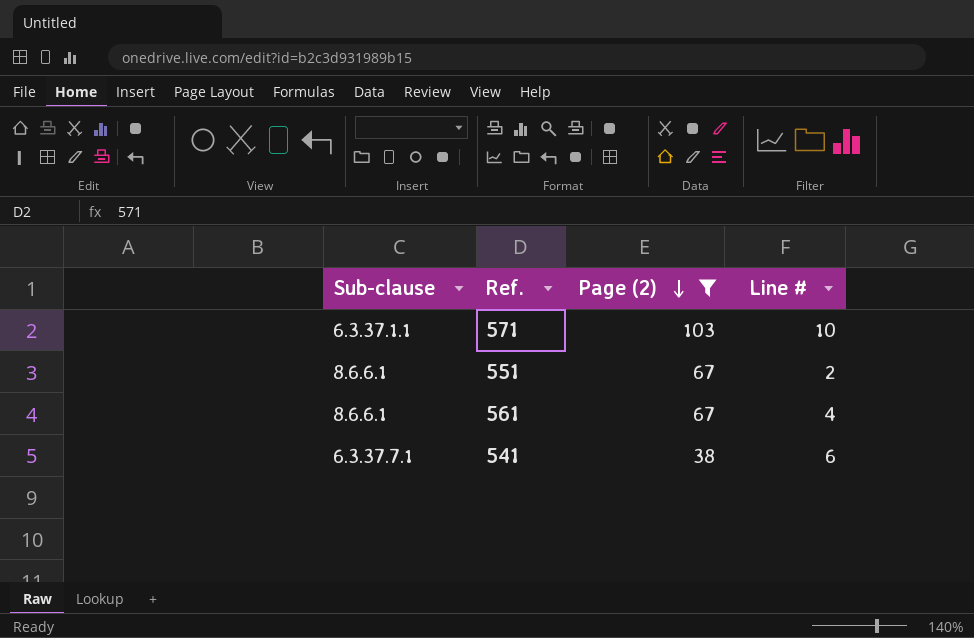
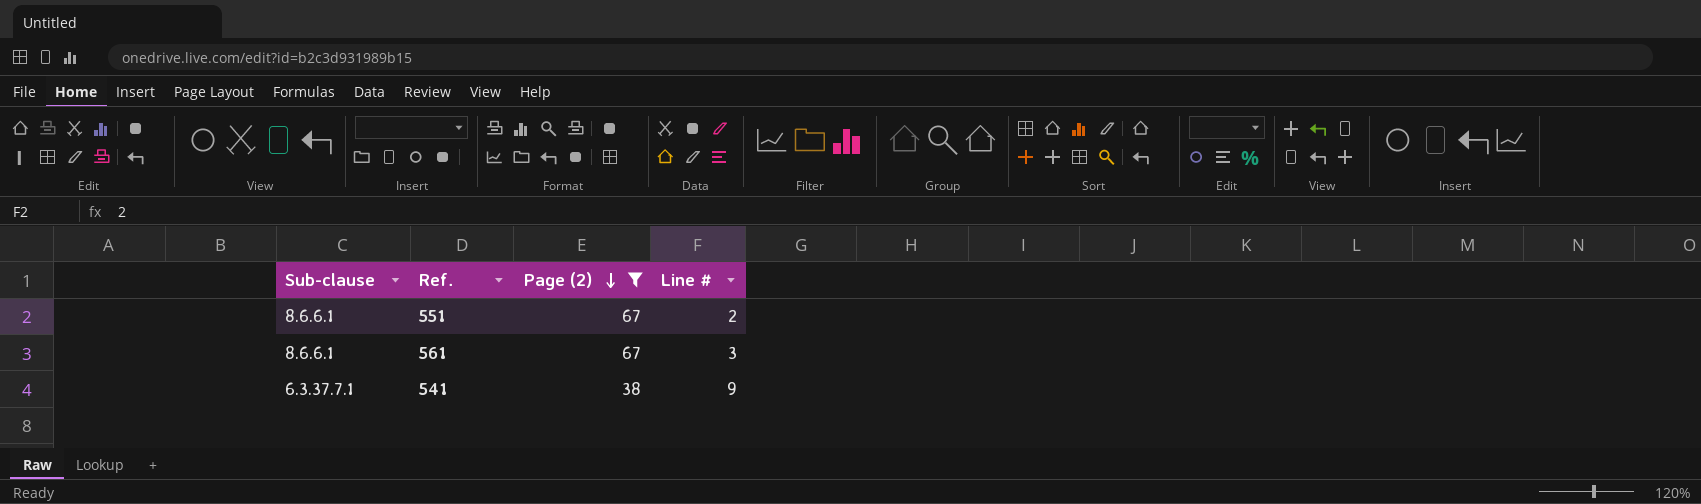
row 571: 6.3.37.1.1 | 103 | 10 -> none
561 | Line #: 4 -> 3
541 | Line #: 6 -> 9

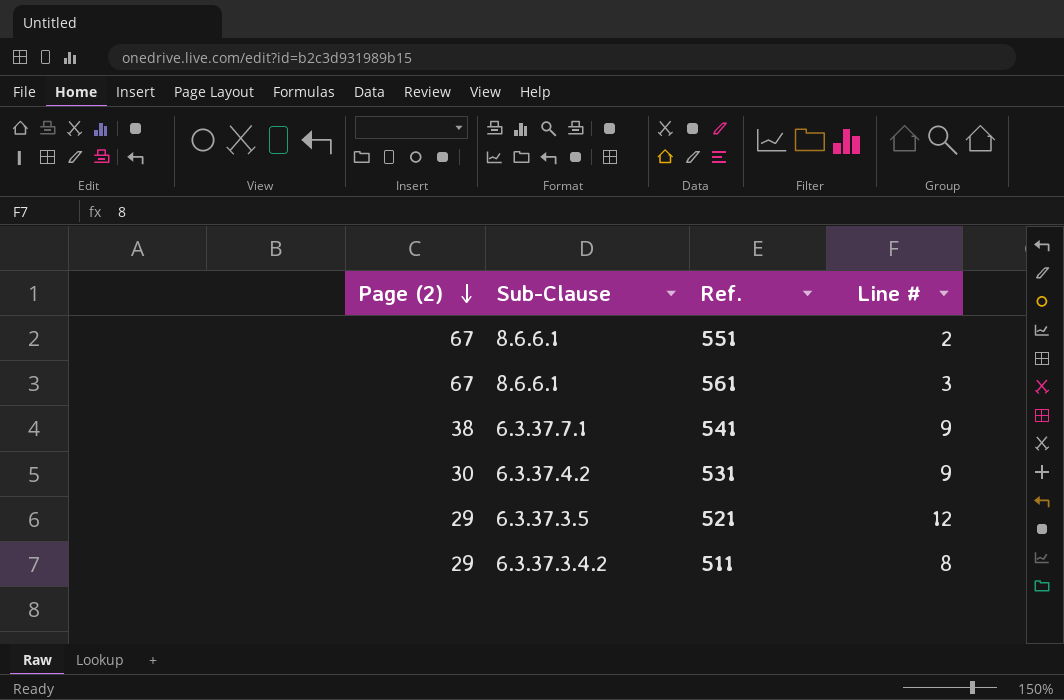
filter: Page (2) >= 38 -> none
column Page (2) | position: 3 -> 1
column name: Sub-clause -> Sub-Clause

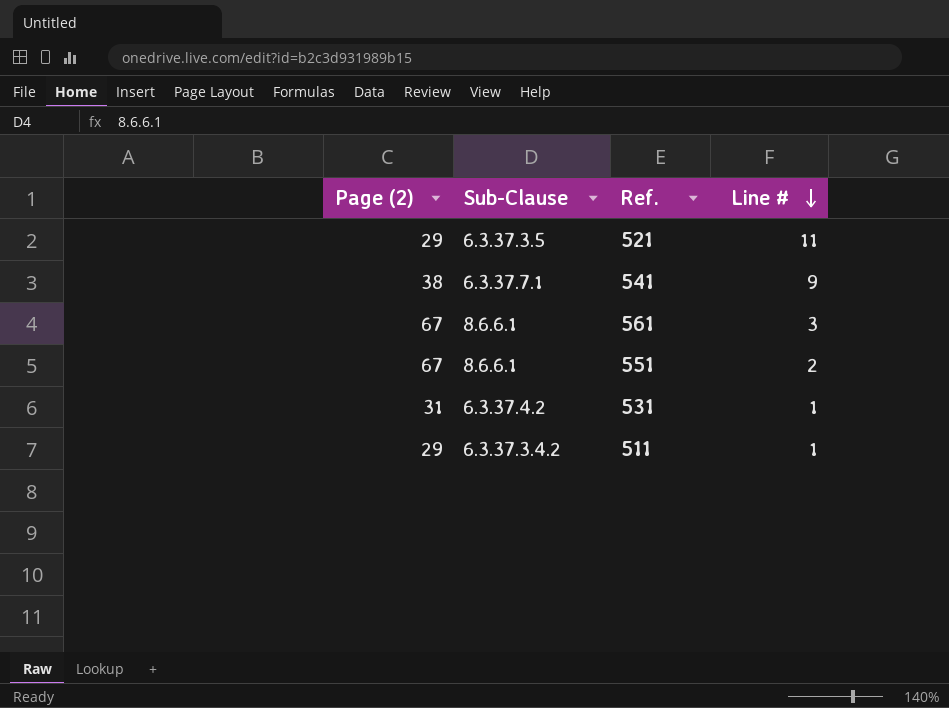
row order: Page (2) descending -> Line # descending
521 | Line #: 12 -> 11
531 | Page (2): 30 -> 31
531 | Line #: 9 -> 1
511 | Line #: 8 -> 1

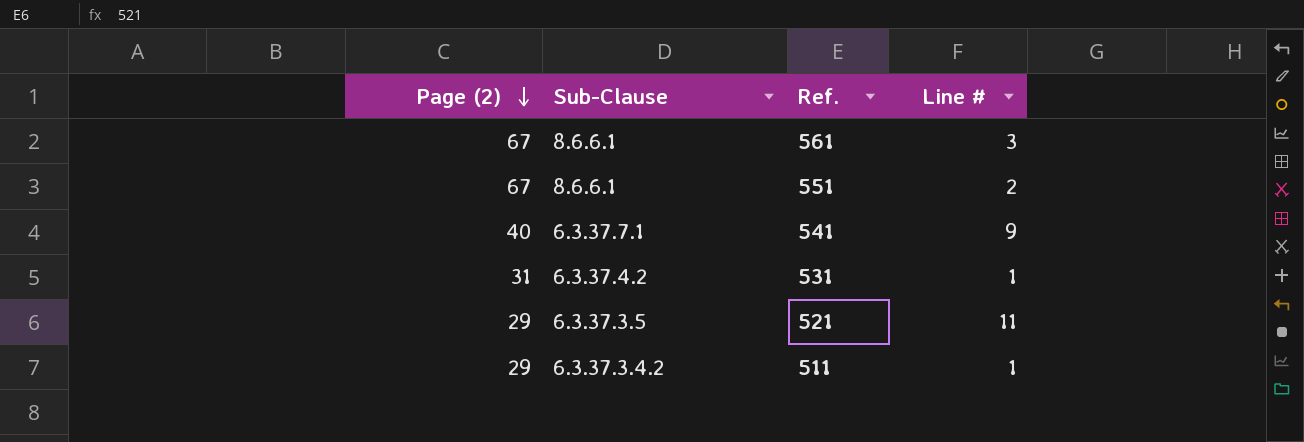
row order: Line # descending -> Page (2) descending
541 | Page (2): 38 -> 40

